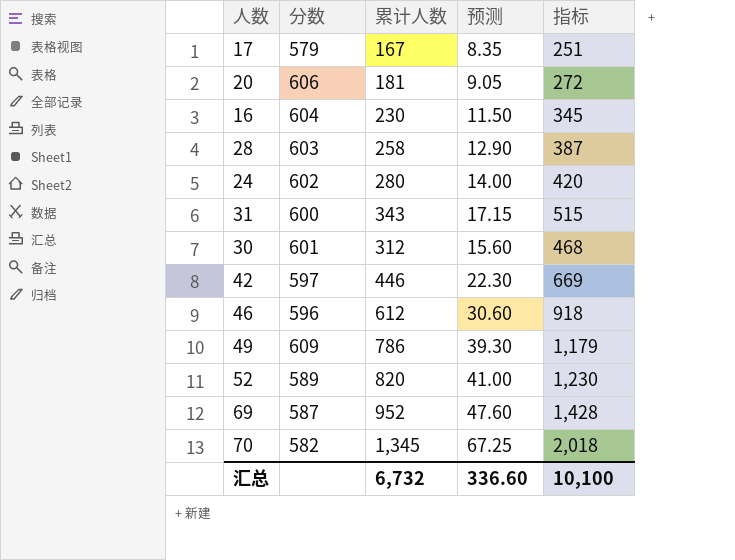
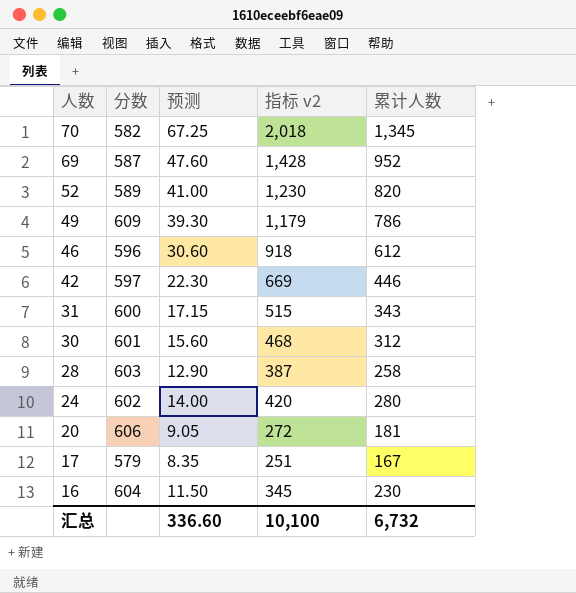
row order: none -> 人数 descending
column name: 指标 -> 指标 v2
column 累计人数 | position: 3 -> 5

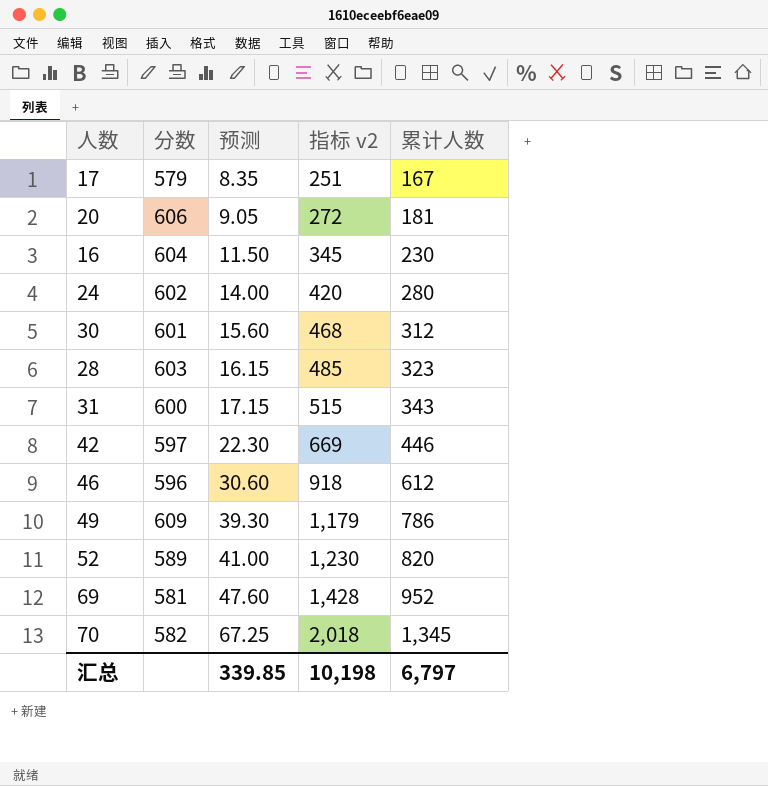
row order: 人数 descending -> 预测 ascending
28 | 预测: 12.90 -> 16.15
28 | 指标 v2: 387 -> 485
28 | 累计人数: 258 -> 323
69 | 分数: 587 -> 581
汇总 | 预测: 336.60 -> 339.85
汇总 | 指标 v2: 10,100 -> 10,198
汇总 | 累计人数: 6,732 -> 6,797

